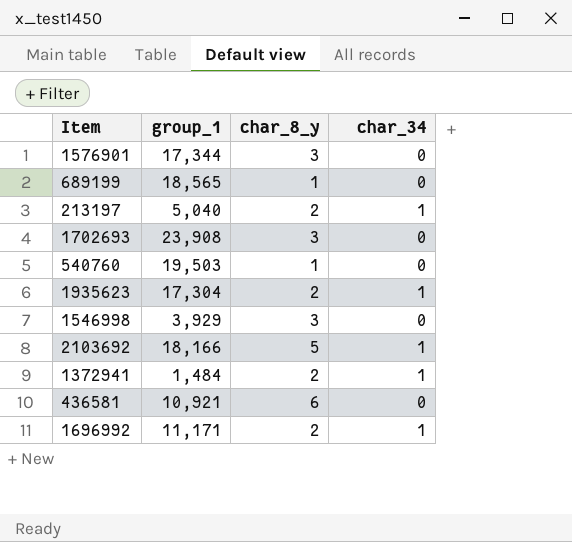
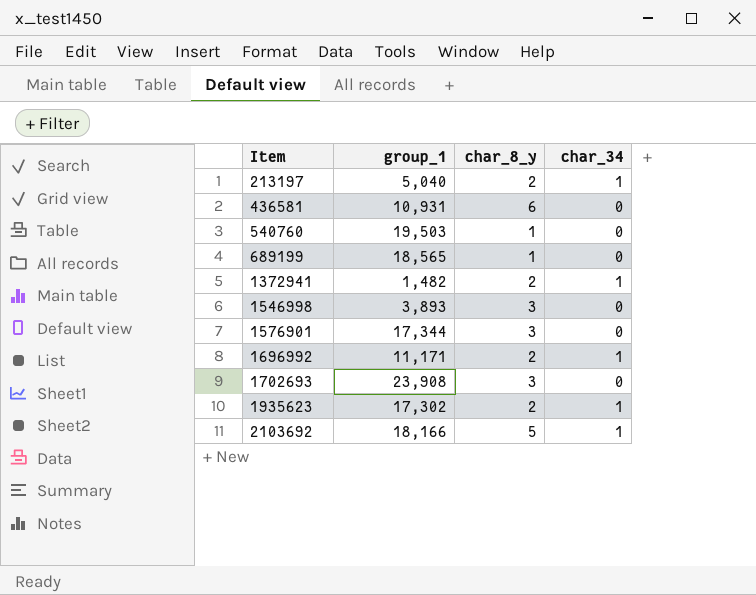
row order: none -> Item ascending
436581 | group_1: 10,921 -> 10,931
1372941 | group_1: 1,484 -> 1,482
1546998 | group_1: 3,929 -> 3,893
1935623 | group_1: 17,304 -> 17,302

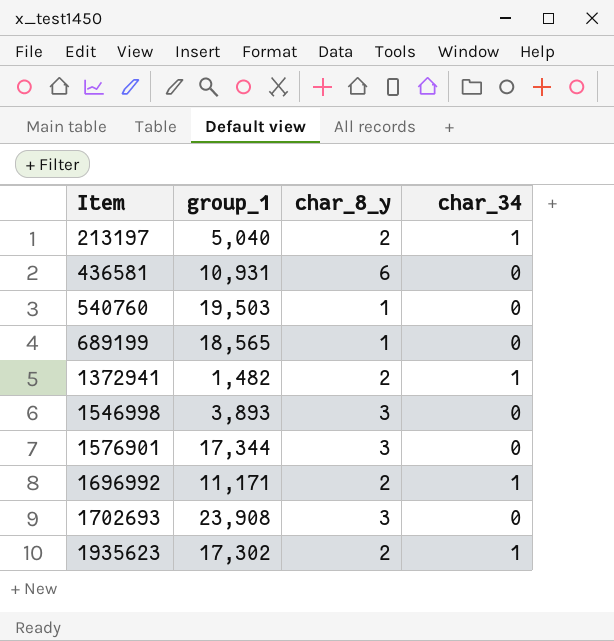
row 2103692: 18,166 | 5 | 1 -> none

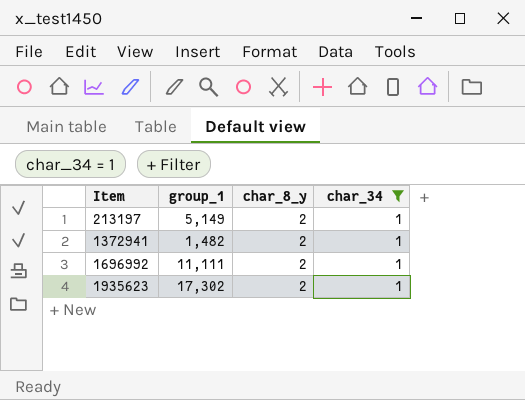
filter: none -> char_34 = 1
213197 | group_1: 5,040 -> 5,149
1696992 | group_1: 11,171 -> 11,111

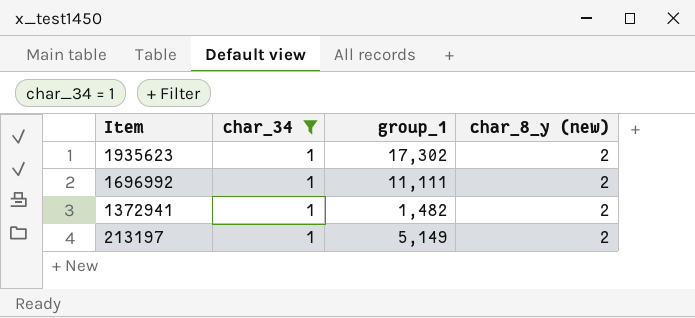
row order: Item ascending -> Item descending
column char_34 | position: 4 -> 2
column name: char_8_y -> char_8_y (new)

